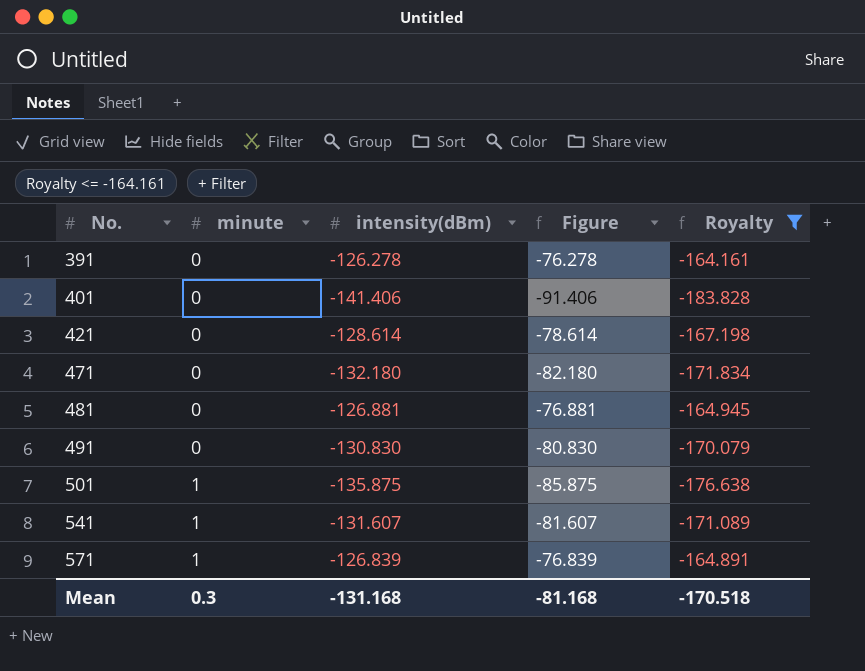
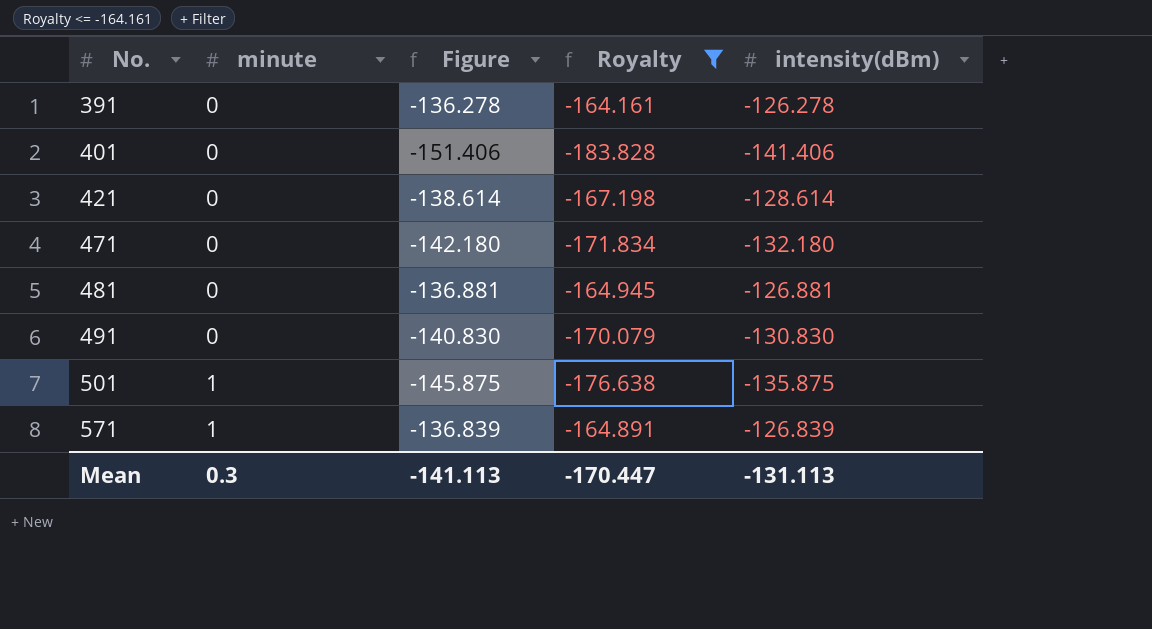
column Figure | formula: [intensity(dBm)] + 50 -> [intensity(dBm)] - 10
column intensity(dBm) | position: 3 -> 5
row 541: 1 | -131.607 | -81.607 | -171.089 -> none
Mean | Figure: -81.168 -> -141.113
Mean | Royalty: -170.518 -> -170.447
Mean | intensity(dBm): -131.168 -> -131.113

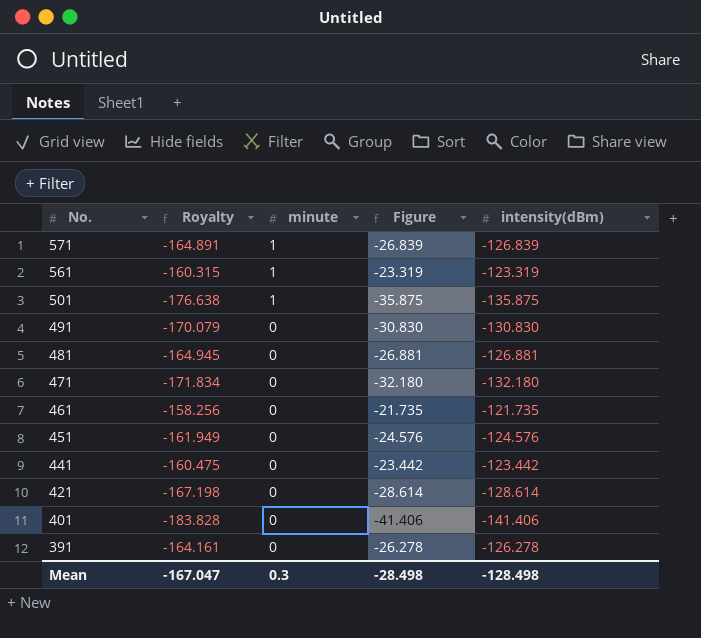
filter: Royalty <= -164.161 -> none
row order: No. ascending -> No. descending
column Royalty | position: 4 -> 2
column Figure | formula: [intensity(dBm)] - 10 -> [intensity(dBm)] + 100
Mean | Royalty: -170.447 -> -167.047
Mean | Figure: -141.113 -> -28.498
Mean | intensity(dBm): -131.113 -> -128.498

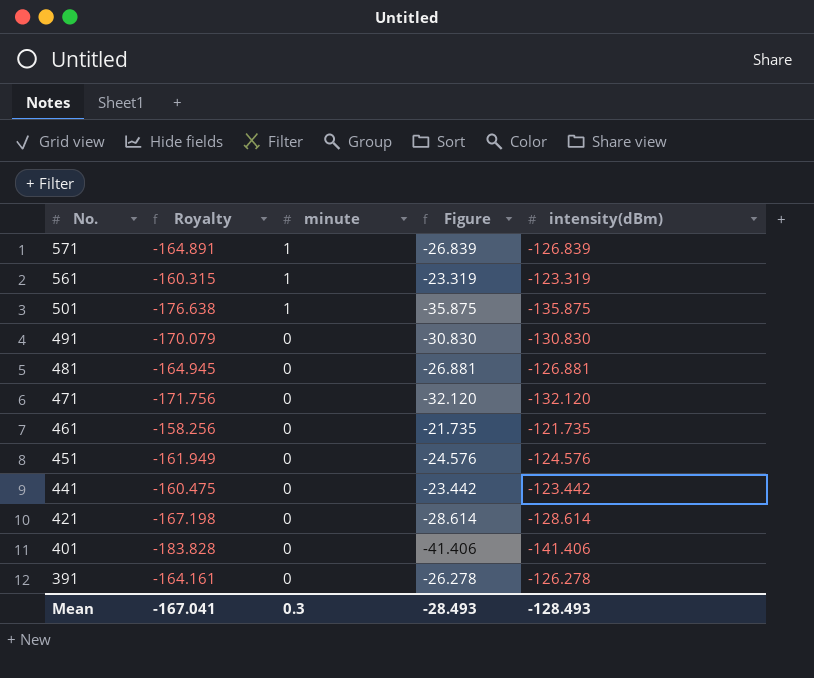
471 | Royalty: -171.834 -> -171.756
471 | Figure: -32.180 -> -32.120
471 | intensity(dBm): -132.180 -> -132.120
Mean | Royalty: -167.047 -> -167.041
Mean | Figure: -28.498 -> -28.493
Mean | intensity(dBm): -128.498 -> -128.493

